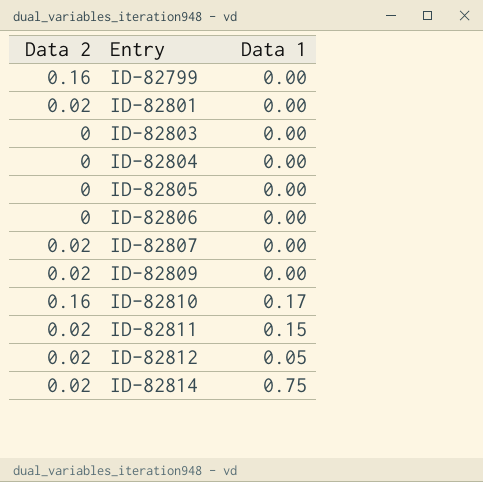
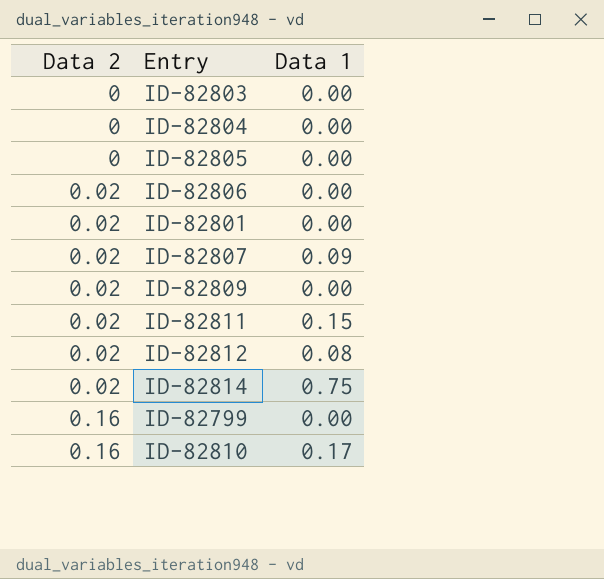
row order: Entry ascending -> Data 2 ascending
ID-82806 | Data 2: 0 -> 0.02
ID-82807 | Data 1: 0.00 -> 0.09
ID-82812 | Data 1: 0.05 -> 0.08

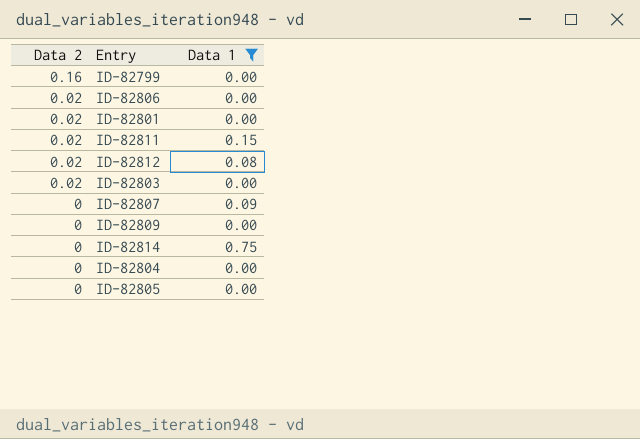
filter: none -> Data 1 != 0.17
row order: Data 2 ascending -> Data 2 descending
ID-82803 | Data 2: 0 -> 0.02
ID-82807 | Data 2: 0.02 -> 0
ID-82809 | Data 2: 0.02 -> 0
ID-82814 | Data 2: 0.02 -> 0

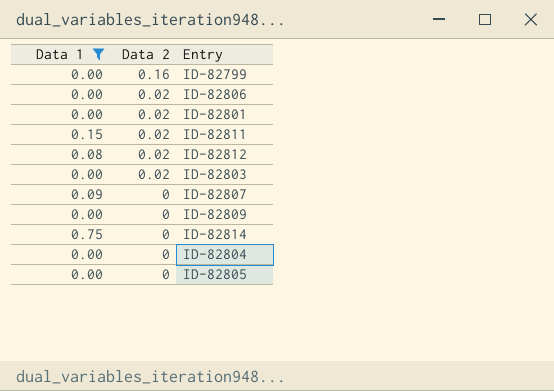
column Data 1 | position: 3 -> 1

